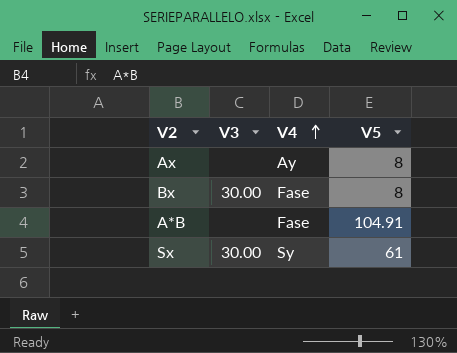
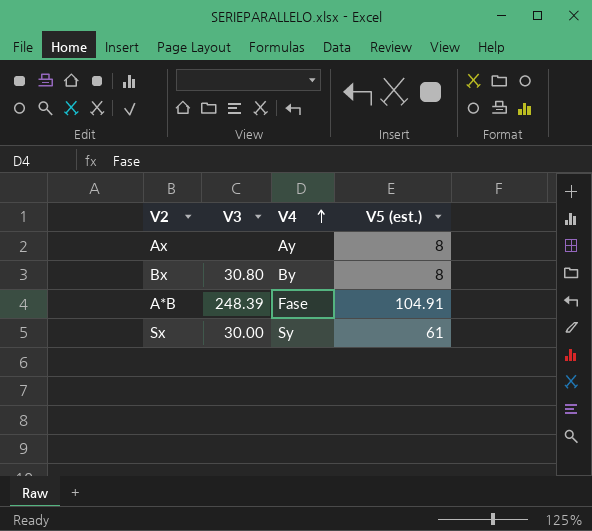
column name: V5 -> V5 (est.)
Bx | V3: 30.00 -> 30.80
Bx | V4: Fase -> By
A*B | V3: none -> 248.39

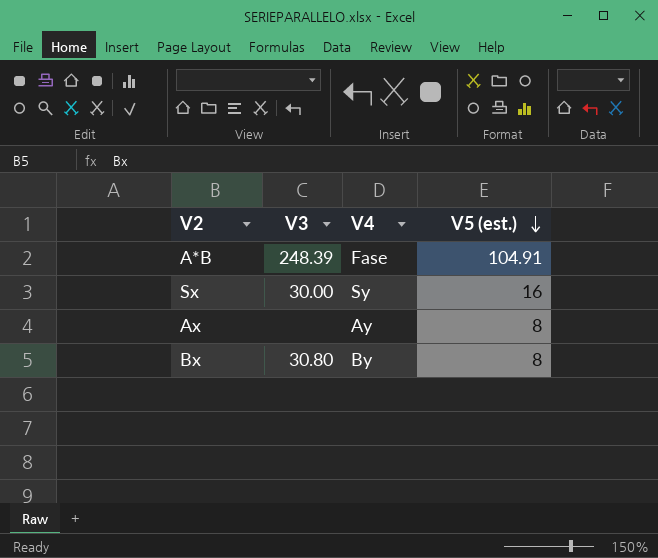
row order: V4 ascending -> V5 (est.) descending
Sx | V5 (est.): 61 -> 16

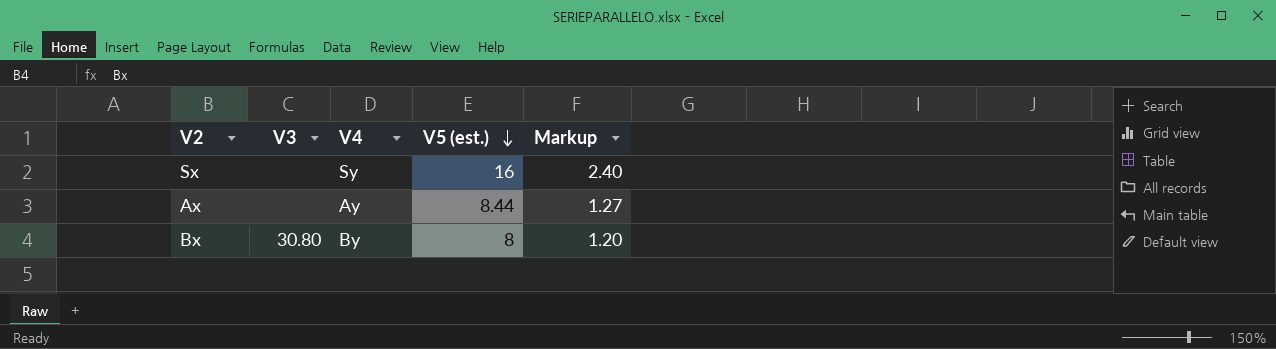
column Markup | formula: none -> [V5 (est.)] * 0.15
row A*B: 248.39 | Fase | 104.91 -> none
Sx | V3: 30.00 -> none
Ax | V5 (est.): 8 -> 8.44

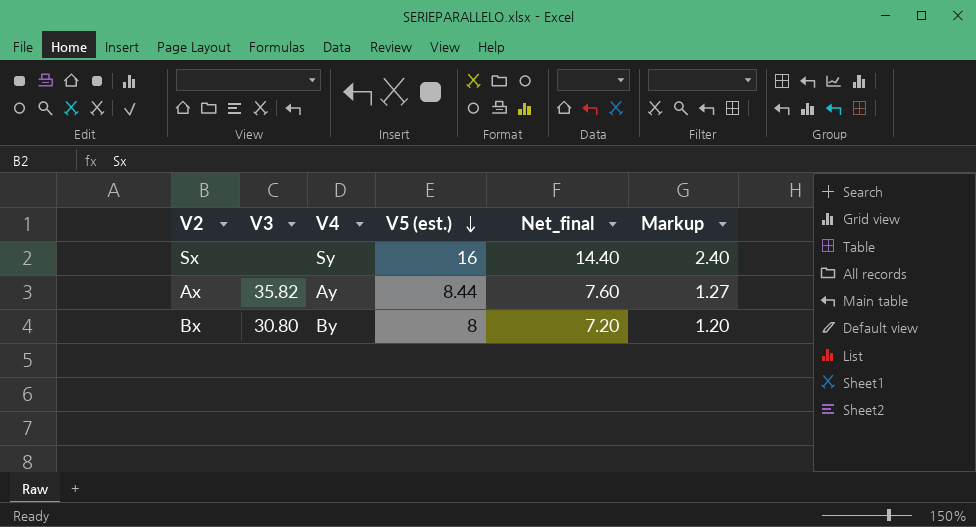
column Net_final | formula: none -> [V5 (est.)] * 0.9
Ax | V3: none -> 35.82

